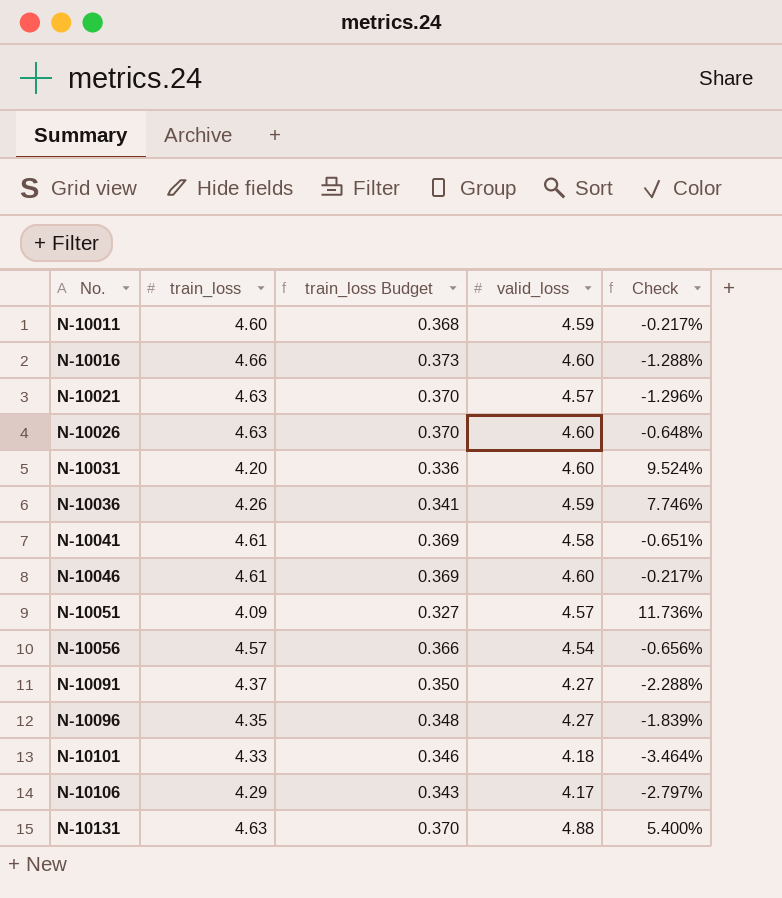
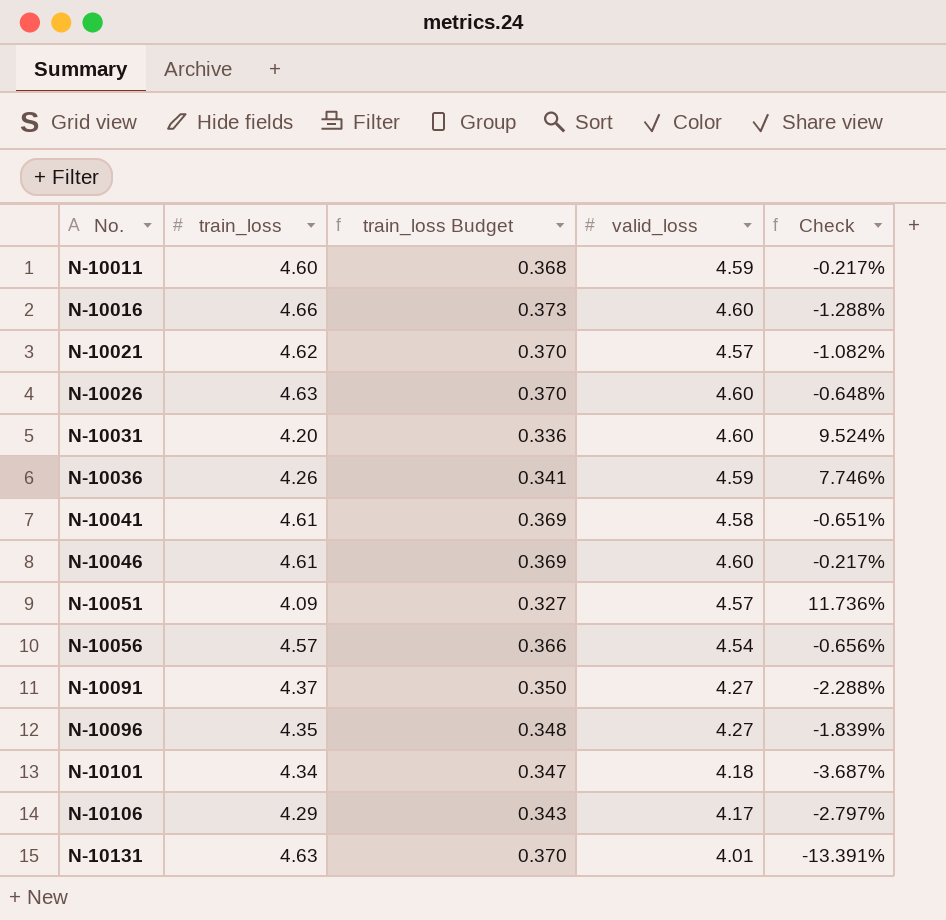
N-10021 | train_loss: 4.63 -> 4.62
N-10021 | Check: -1.296% -> -1.082%
N-10101 | train_loss: 4.33 -> 4.34
N-10101 | train_loss Budget: 0.346 -> 0.347
N-10101 | Check: -3.464% -> -3.687%
N-10131 | valid_loss: 4.88 -> 4.01
N-10131 | Check: 5.400% -> -13.391%

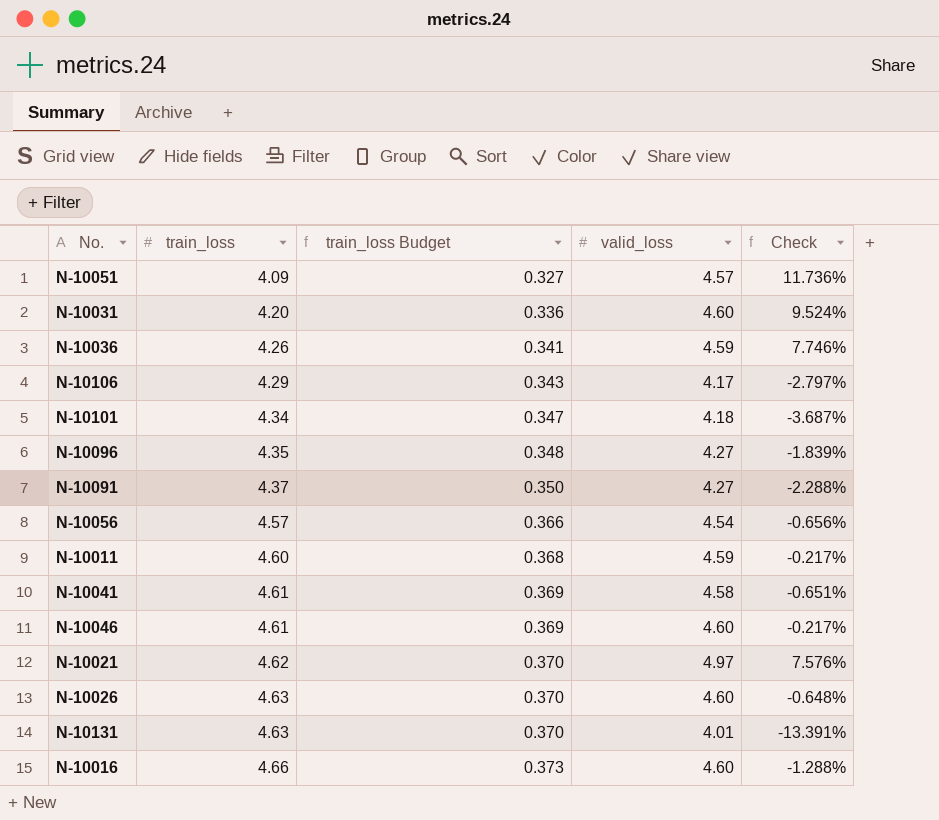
row order: No. ascending -> train_loss ascending
N-10021 | valid_loss: 4.57 -> 4.97
N-10021 | Check: -1.082% -> 7.576%

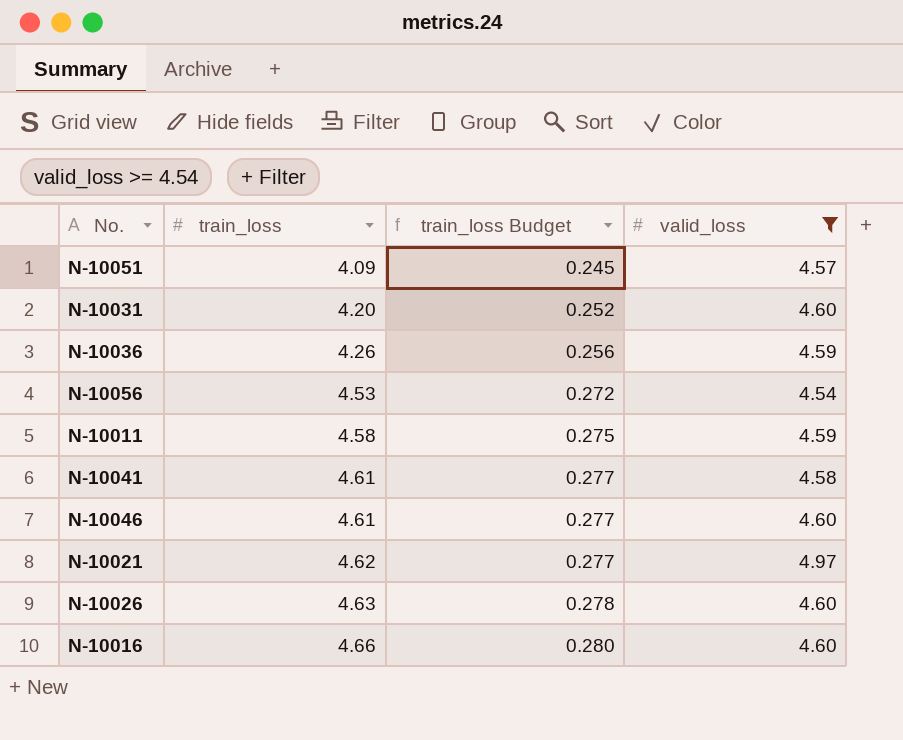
filter: none -> valid_loss >= 4.54
column Check | formula: ([valid_loss] - [train_loss]) / [train_loss] -> none
column train_loss Budget | formula: [train_loss] * 0.08 -> [train_loss] * 0.06
N-10056 | train_loss: 4.57 -> 4.53
N-10011 | train_loss: 4.60 -> 4.58

